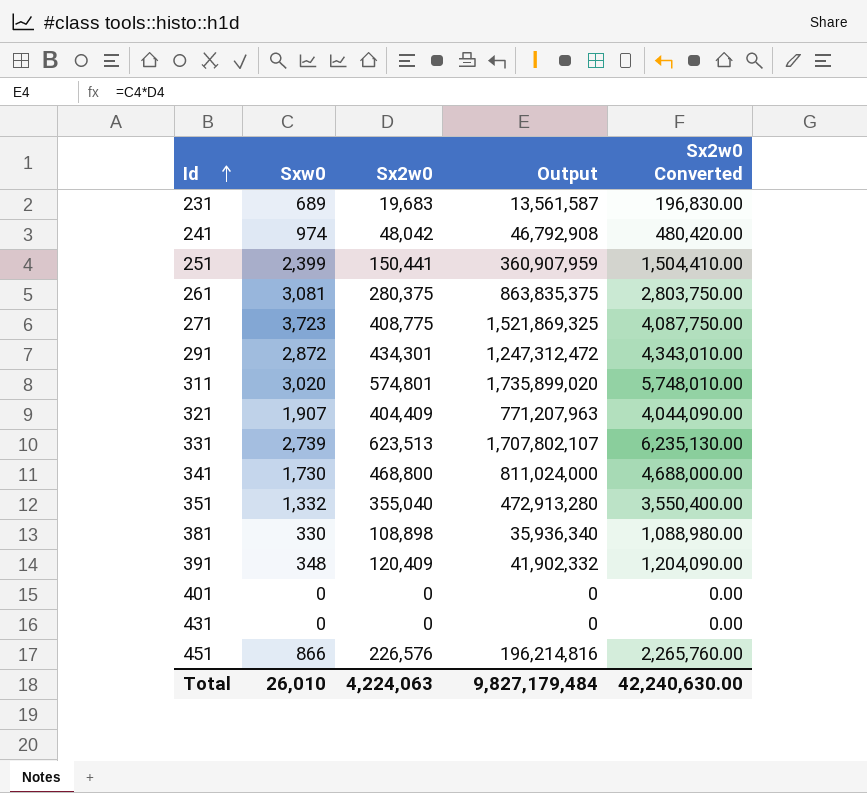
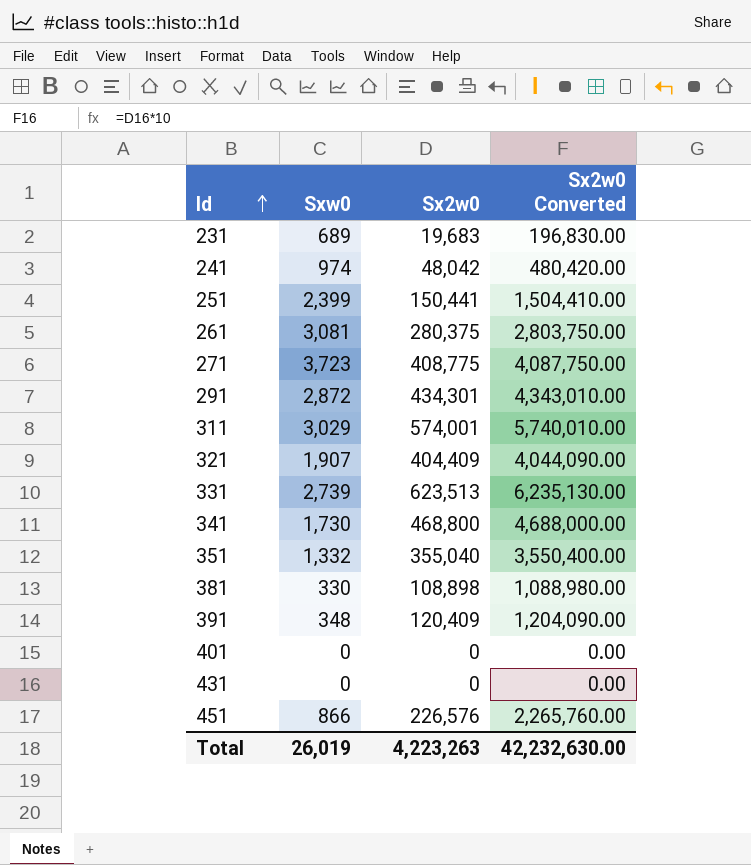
column Output | formula: [Sxw0] * [Sx2w0] -> none
311 | Sxw0: 3,020 -> 3,029
311 | Sx2w0: 574,801 -> 574,001
311 | Sx2w0 Converted: 5,748,010.00 -> 5,740,010.00
Total | Sxw0: 26,010 -> 26,019
Total | Sx2w0: 4,224,063 -> 4,223,263
Total | Sx2w0 Converted: 42,240,630.00 -> 42,232,630.00

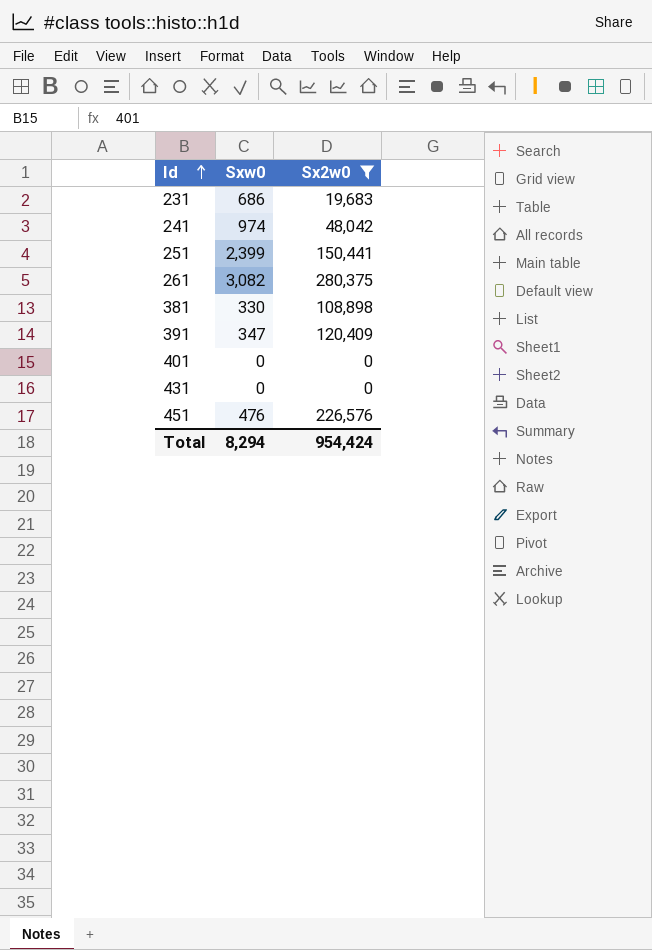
filter: none -> Sx2w0 <= 280,375
column Sx2w0 Converted | formula: [Sx2w0] * 10 -> none
231 | Sxw0: 689 -> 686
261 | Sxw0: 3,081 -> 3,082
391 | Sxw0: 348 -> 347
451 | Sxw0: 866 -> 476
Total | Sxw0: 26,019 -> 8,294
Total | Sx2w0: 4,223,263 -> 954,424

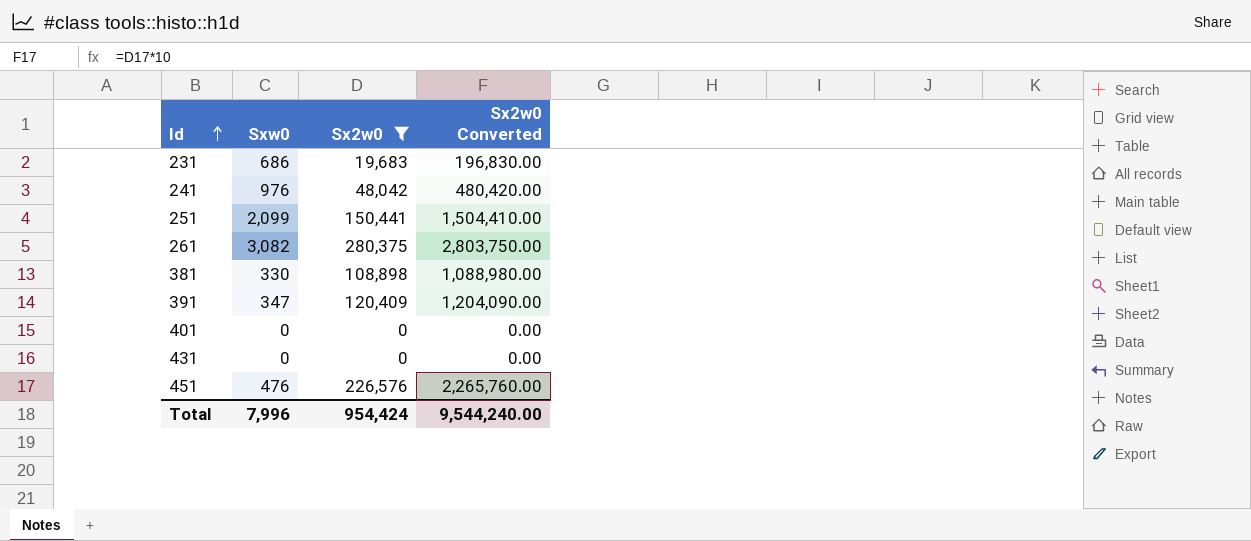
column Sx2w0 Converted | formula: none -> [Sx2w0] * 10
241 | Sxw0: 974 -> 976
251 | Sxw0: 2,399 -> 2,099
Total | Sxw0: 8,294 -> 7,996

